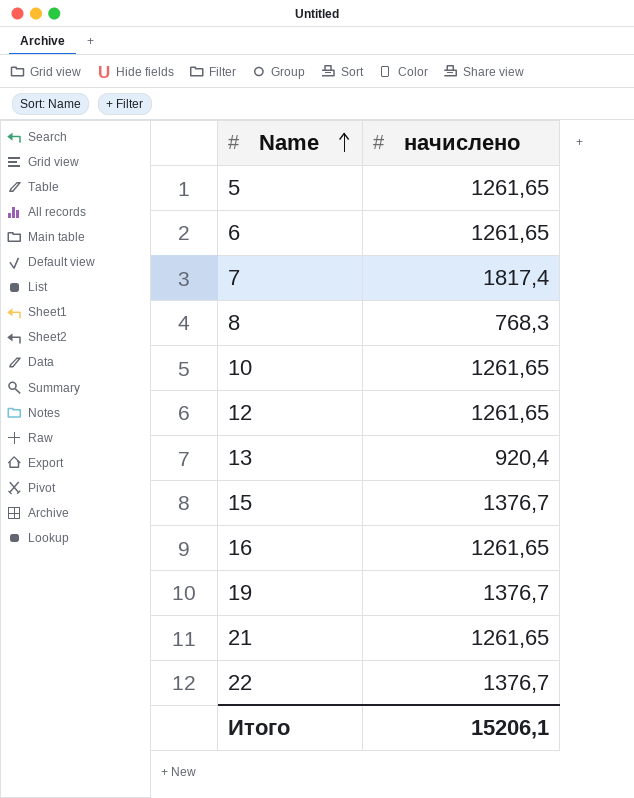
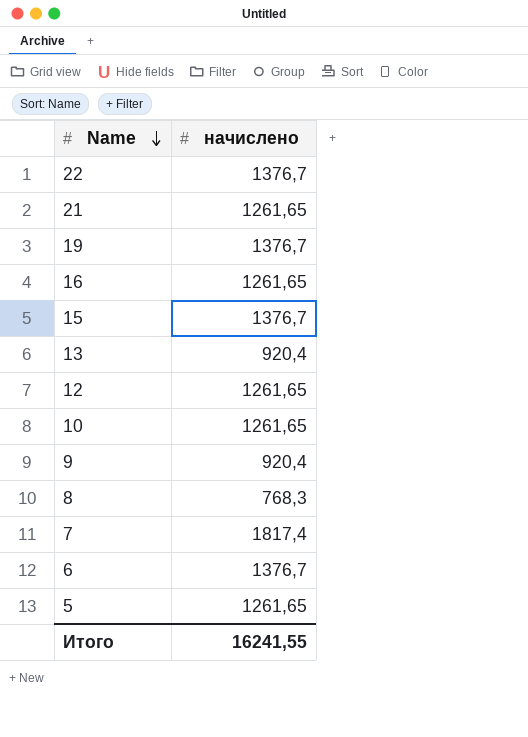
row order: Name ascending -> Name descending
row 9: none -> 920,4
6 | начислено: 1261,65 -> 1376,7
Итого | начислено: 15206,1 -> 16241,55

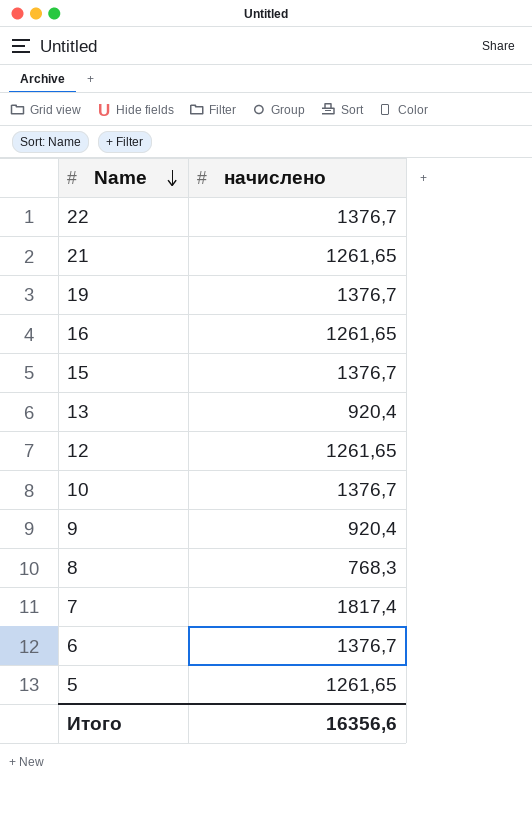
10 | начислено: 1261,65 -> 1376,7
Итого | начислено: 16241,55 -> 16356,6

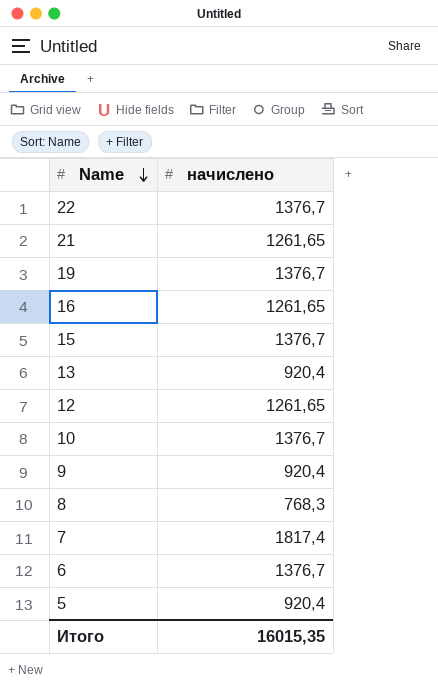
5 | начислено: 1261,65 -> 920,4
Итого | начислено: 16356,6 -> 16015,35

